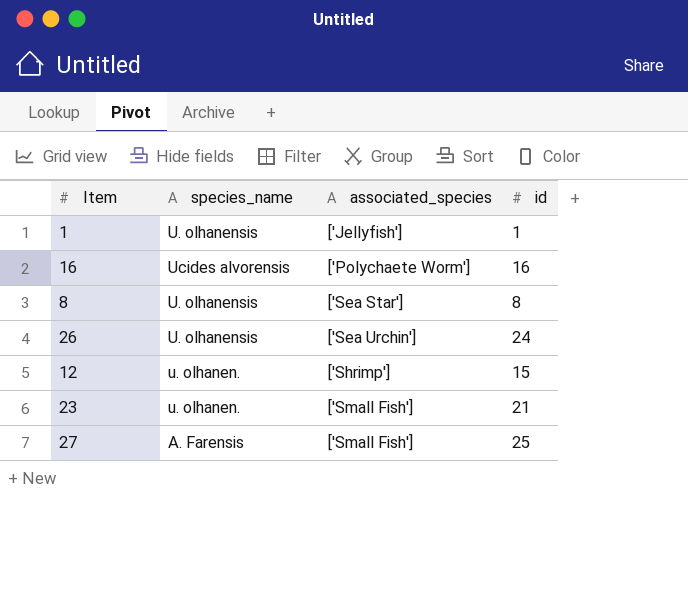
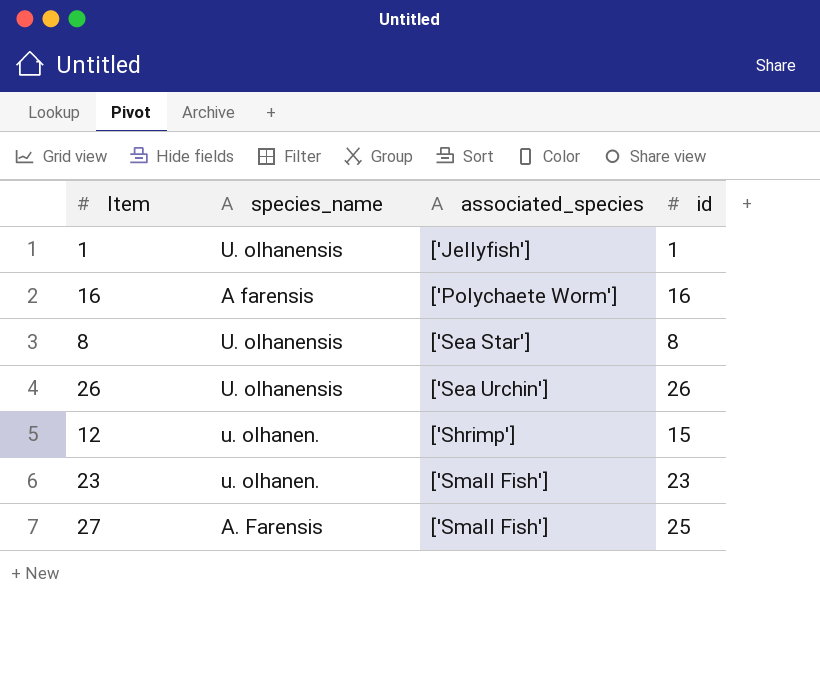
16 | species_name: Ucides alvorensis -> A farensis
26 | id: 24 -> 26
23 | id: 21 -> 23

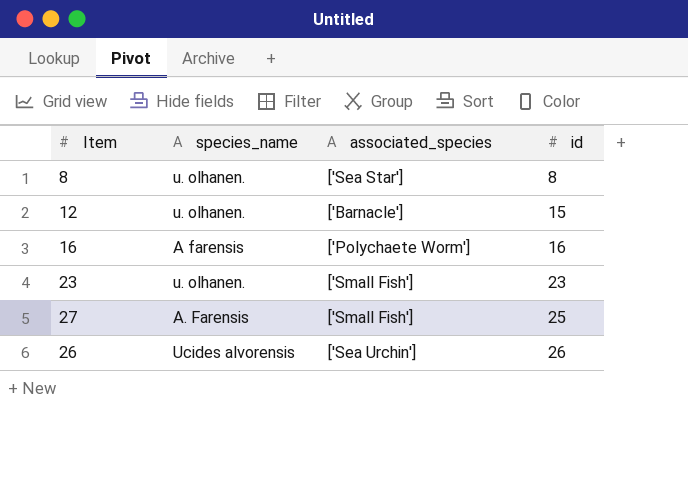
row order: associated_species ascending -> id ascending
row 1: U. olhanensis | ['Jellyfish'] | 1 -> none
8 | species_name: U. olhanensis -> u. olhanen.
12 | associated_species: ['Shrimp'] -> ['Barnacle']
26 | species_name: U. olhanensis -> Ucides alvorensis

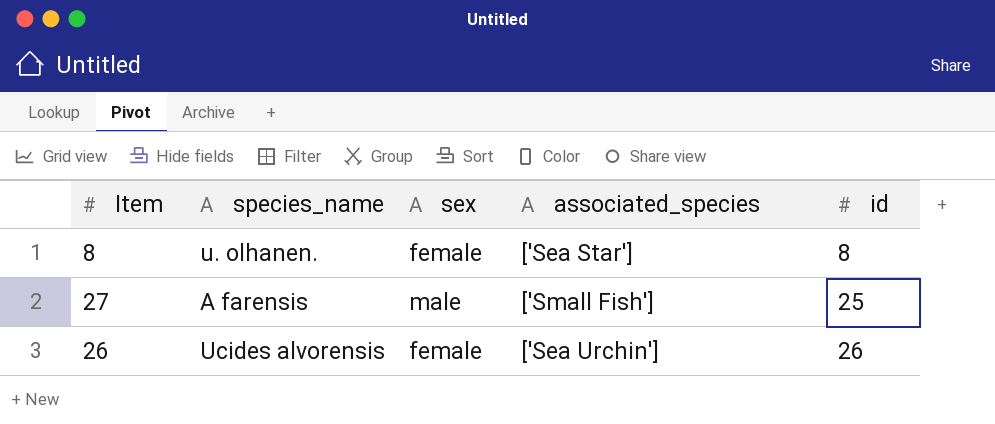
column sex | position: none -> 3
row 12: u. olhanen. | ['Barnacle'] | 15 -> none
row 16: A farensis | ['Polychaete Worm'] | 16 -> none
row 23: u. olhanen. | ['Small Fish'] | 23 -> none
27 | species_name: A. Farensis -> A farensis

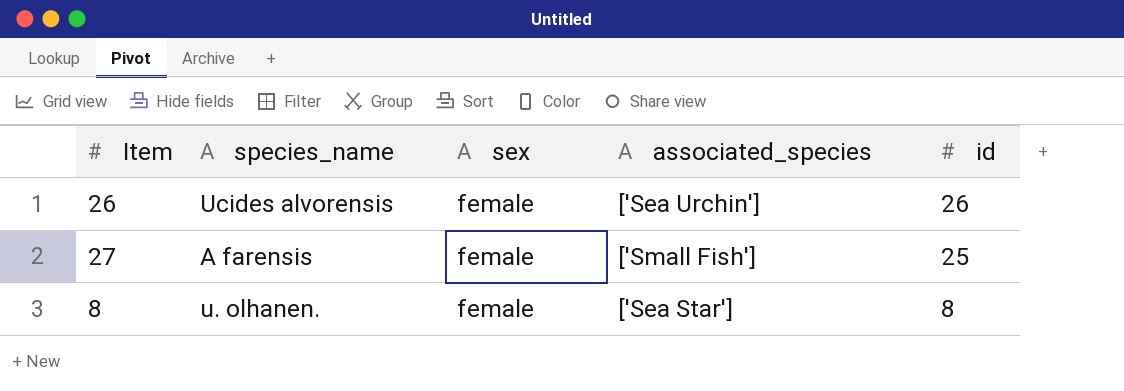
row order: id ascending -> id descending
27 | sex: male -> female

